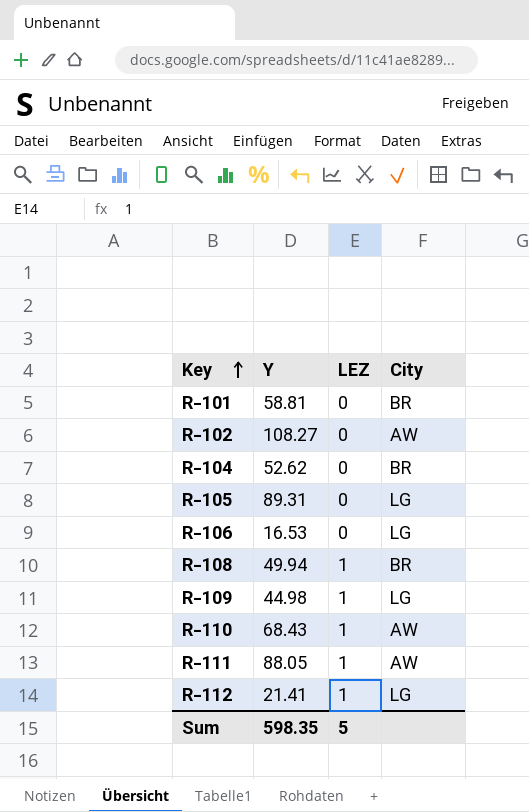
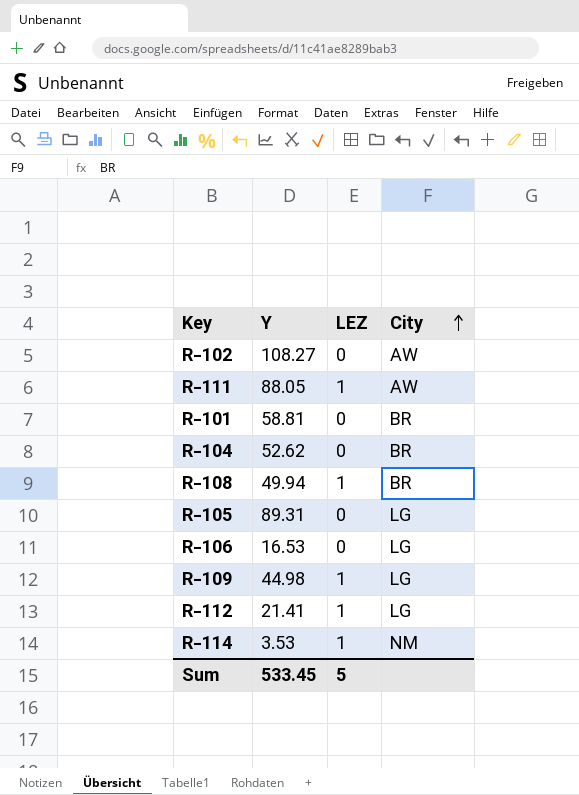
row order: Key ascending -> City ascending
row R-110: 68.43 | 1 | AW -> none
row R-114: none -> 3.53 | 1 | NM
Sum | Y: 598.35 -> 533.45

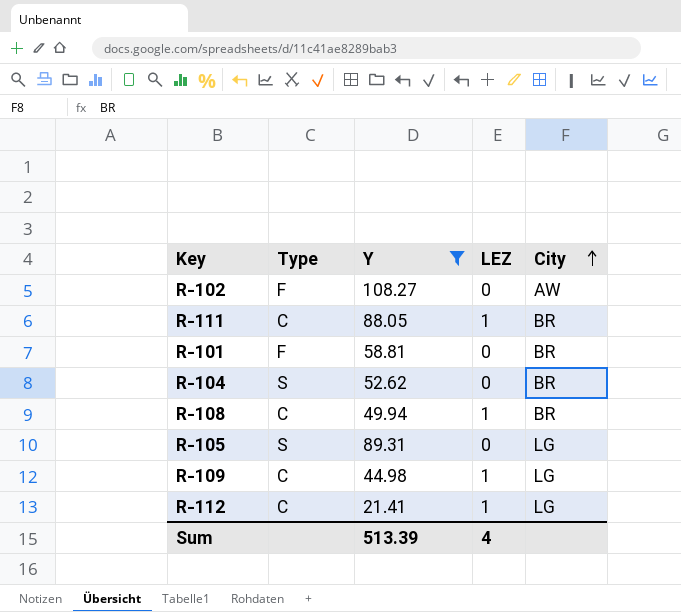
filter: none -> Y >= 21.41
column Type | position: none -> 2
R-111 | City: AW -> BR
Sum | Y: 533.45 -> 513.39
Sum | LEZ: 5 -> 4

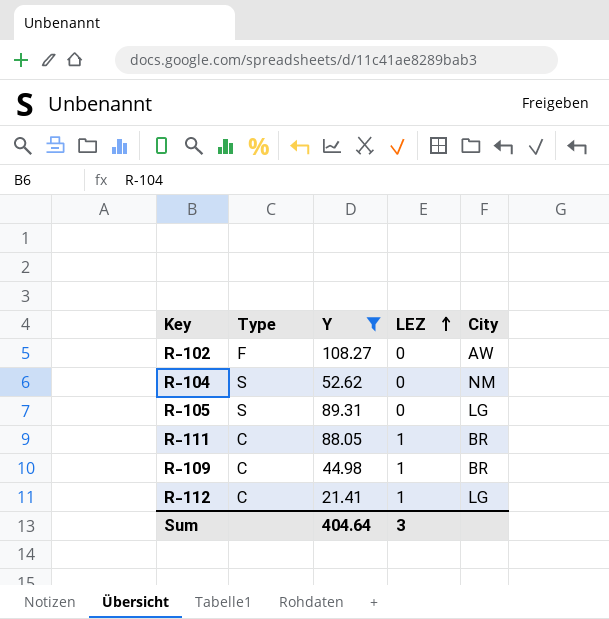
row order: City ascending -> LEZ ascending
row R-101: F | 58.81 | 0 | BR -> none
row R-108: C | 49.94 | 1 | BR -> none
R-104 | City: BR -> NM
R-109 | City: LG -> BR
Sum | Y: 513.39 -> 404.64
Sum | LEZ: 4 -> 3

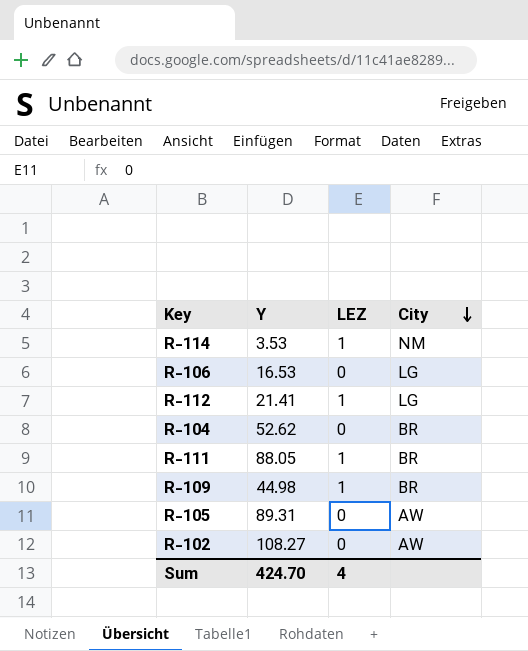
filter: Y >= 21.41 -> none
row order: LEZ ascending -> City descending
column Type | position: 2 -> none
R-104 | City: NM -> BR
R-105 | City: LG -> AW
Sum | Y: 404.64 -> 424.70
Sum | LEZ: 3 -> 4

